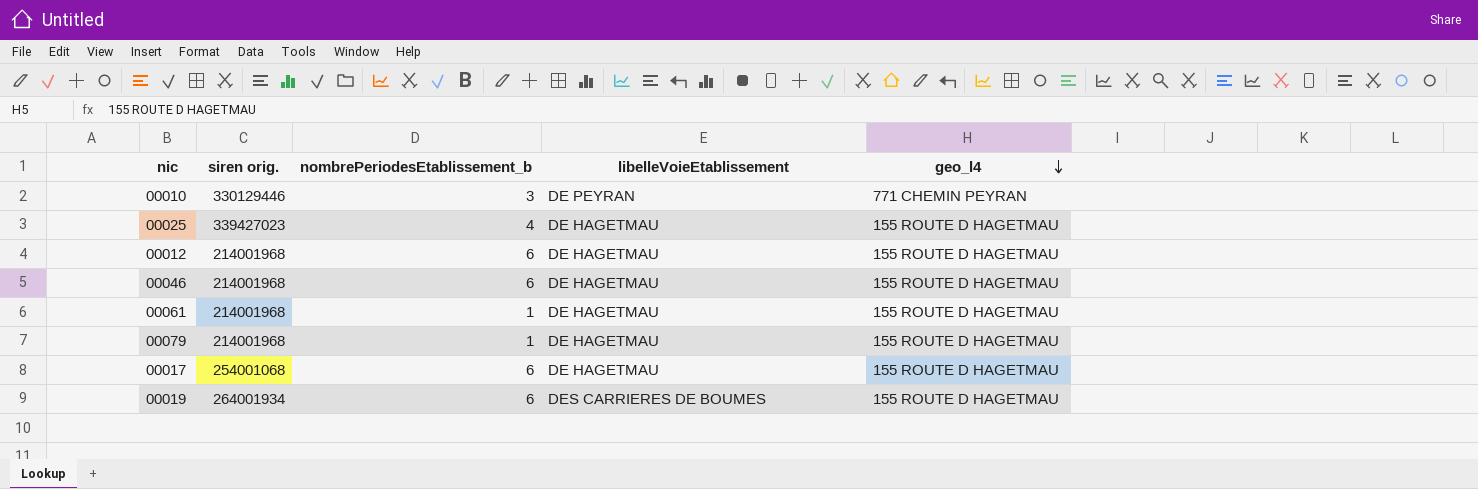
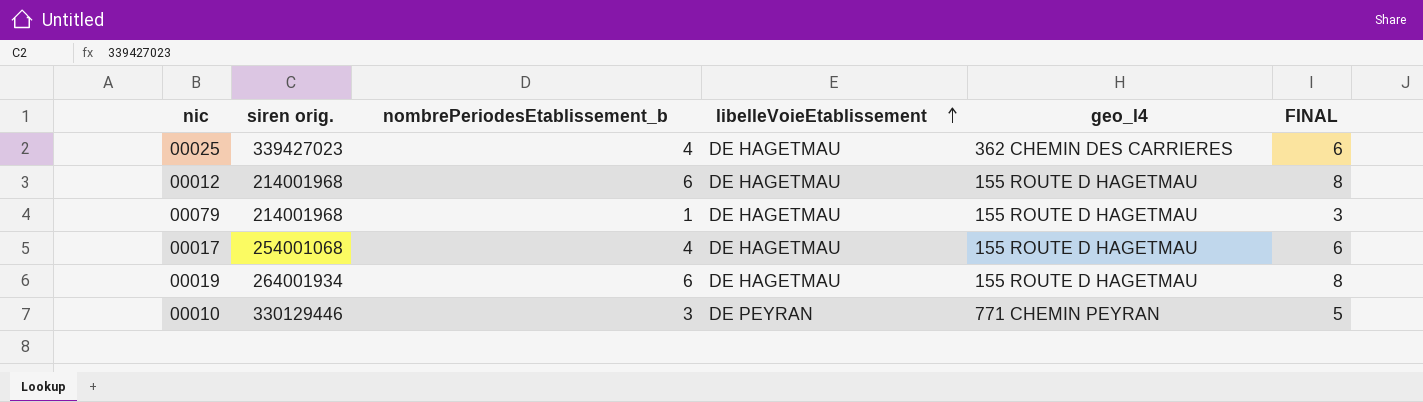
row order: geo_l4 descending -> libelleVoieEtablissement ascending
column FINAL | formula: none -> [nombrePeriodesEtablissement_b] + 2
row 00046: 214001968 | 6 | DE HAGETMAU | 155 ROUTE D HAGETMAU -> none
row 00061: 214001968 | 1 | DE HAGETMAU | 155 ROUTE D HAGETMAU -> none
00025 | geo_l4: 155 ROUTE D HAGETMAU -> 362 CHEMIN DES CARRIERES
00017 | nombrePeriodesEtablissement_b: 6 -> 4
00019 | libelleVoieEtablissement: DES CARRIERES DE BOUMES -> DE HAGETMAU

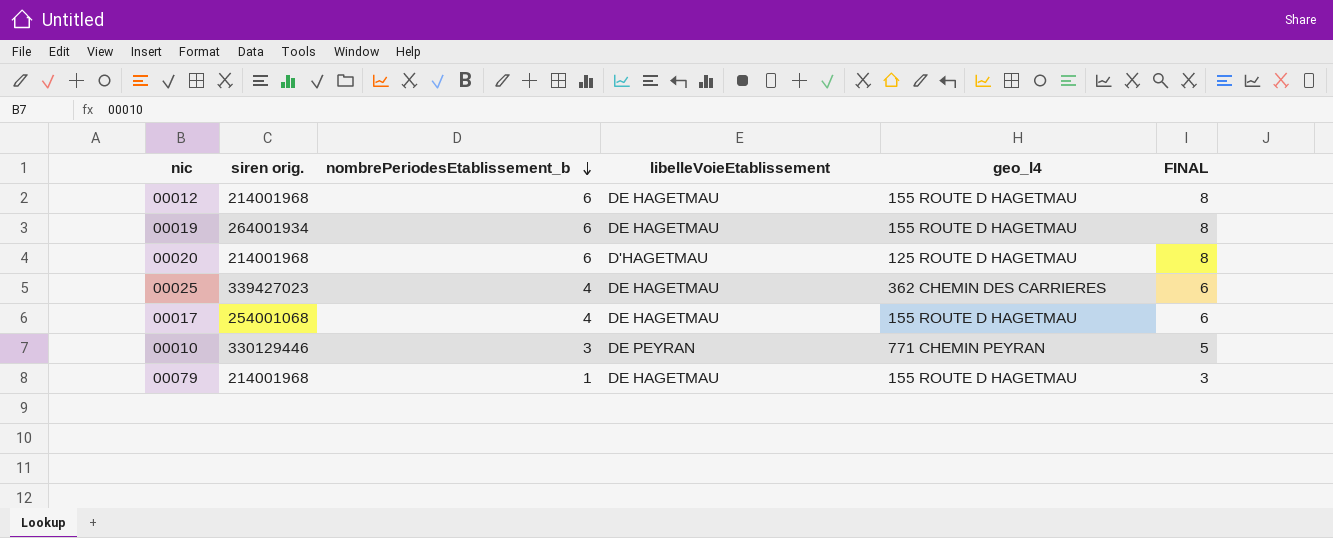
row order: libelleVoieEtablissement ascending -> nombrePeriodesEtablissement_b descending
row 00020: none -> 214001968 | 6 | D'HAGETMAU | 125 ROUTE D HAGETMAU | 8

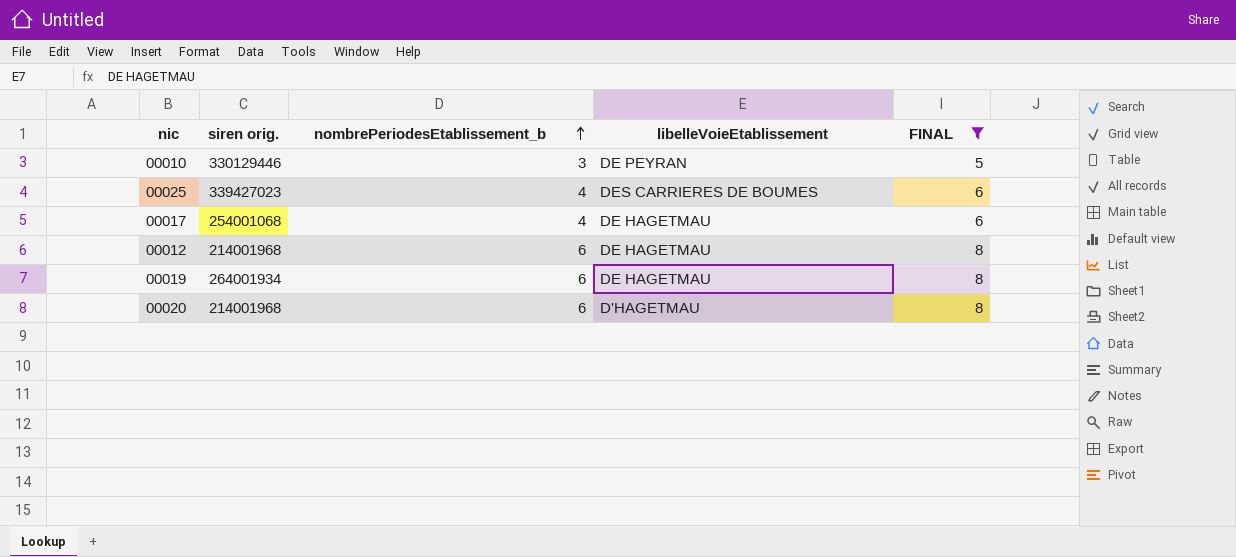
filter: none -> FINAL != 3
row order: nombrePeriodesEtablissement_b descending -> nombrePeriodesEtablissement_b ascending
column geo_l4 | position: 5 -> none
00025 | libelleVoieEtablissement: DE HAGETMAU -> DES CARRIERES DE BOUMES

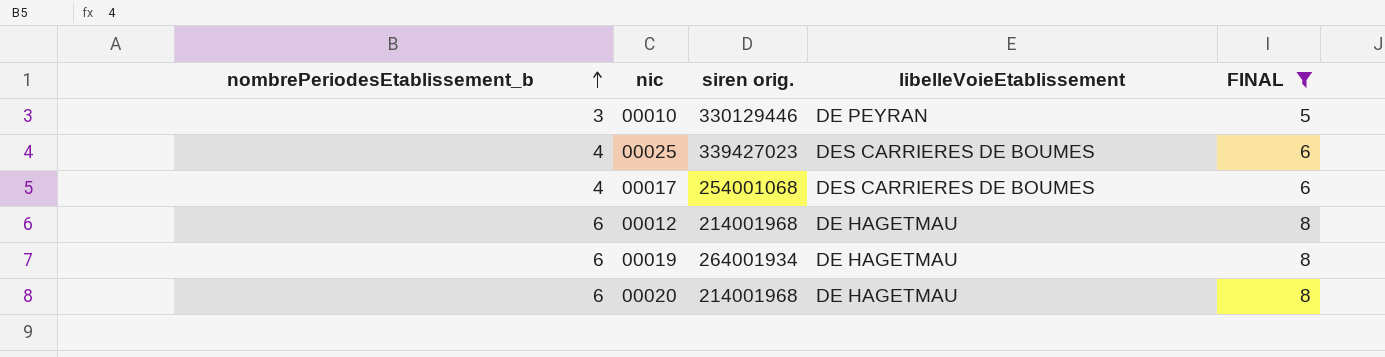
column nombrePeriodesEtablissement_b | position: 3 -> 1
00017 | libelleVoieEtablissement: DE HAGETMAU -> DES CARRIERES DE BOUMES
00020 | libelleVoieEtablissement: D'HAGETMAU -> DE HAGETMAU

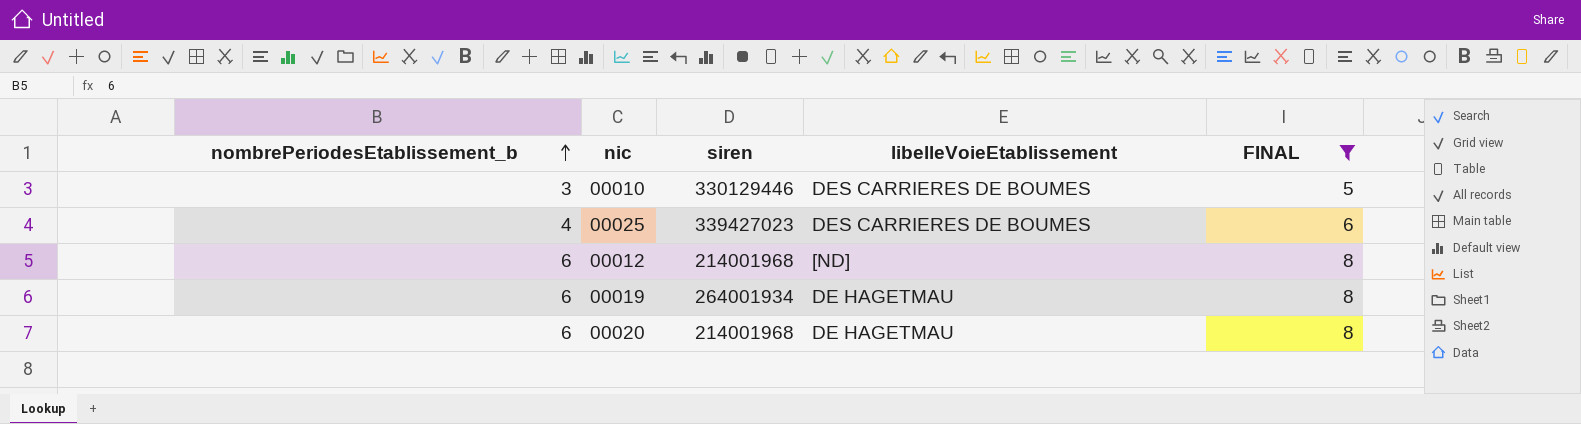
column name: siren orig. -> siren
row 00017: 4 | 254001068 | DES CARRIERES DE BOUMES | 6 -> none
00010 | libelleVoieEtablissement: DE PEYRAN -> DES CARRIERES DE BOUMES
00012 | libelleVoieEtablissement: DE HAGETMAU -> [ND]

